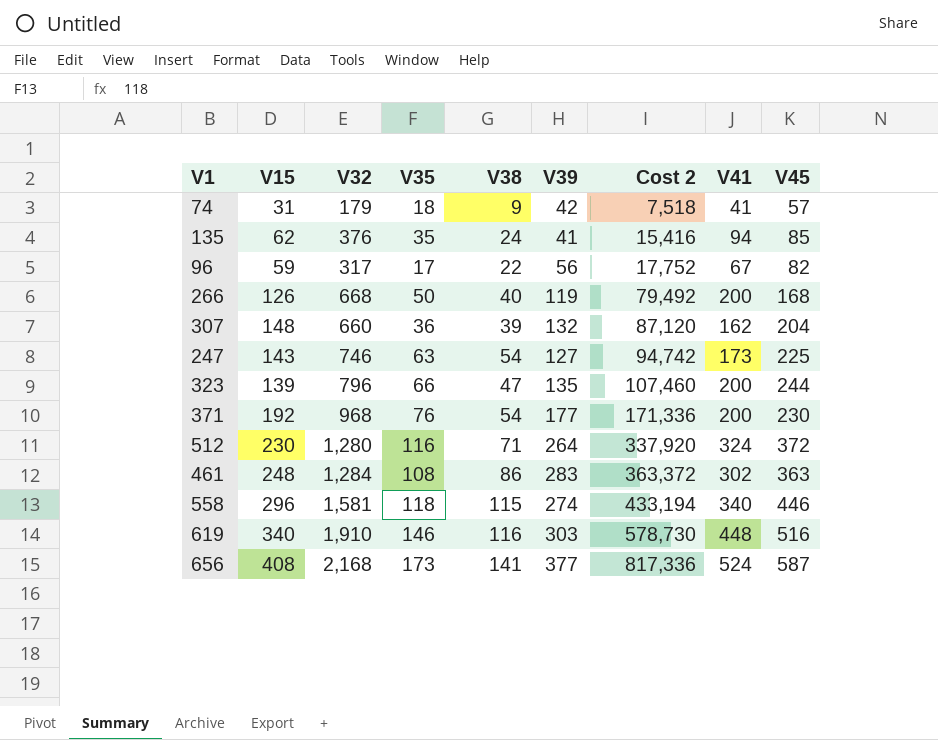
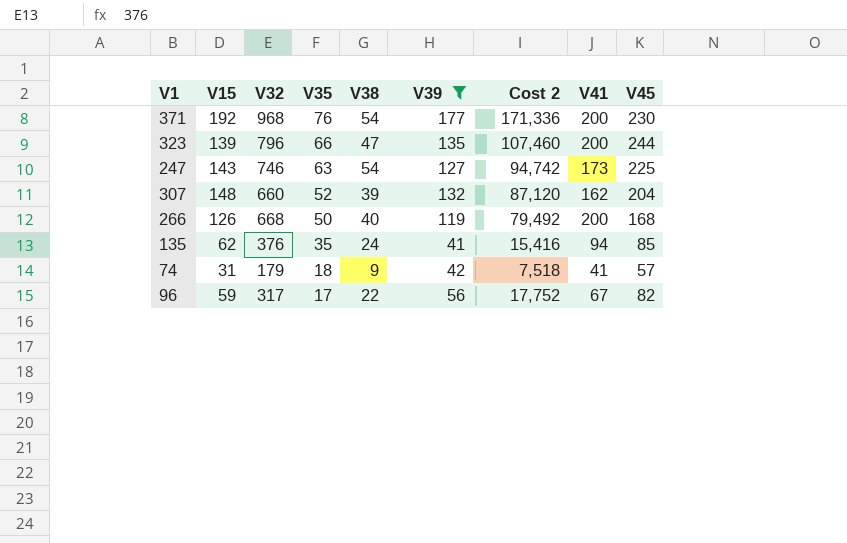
filter: none -> V39 <= 177
row order: Cost 2 ascending -> V35 descending
307 | V35: 36 -> 52

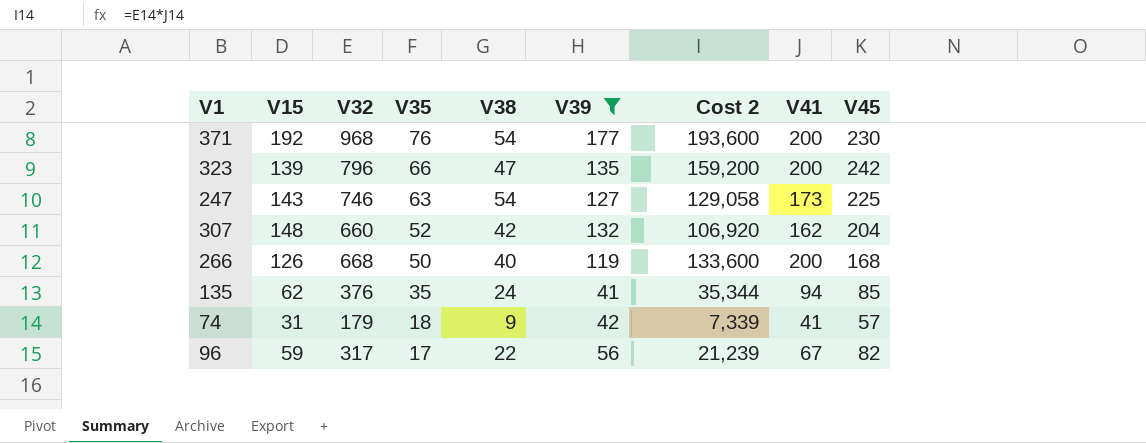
column Cost 2 | formula: [V32] * [V39] -> [V32] * [V41]
323 | V45: 244 -> 242
307 | V38: 39 -> 42

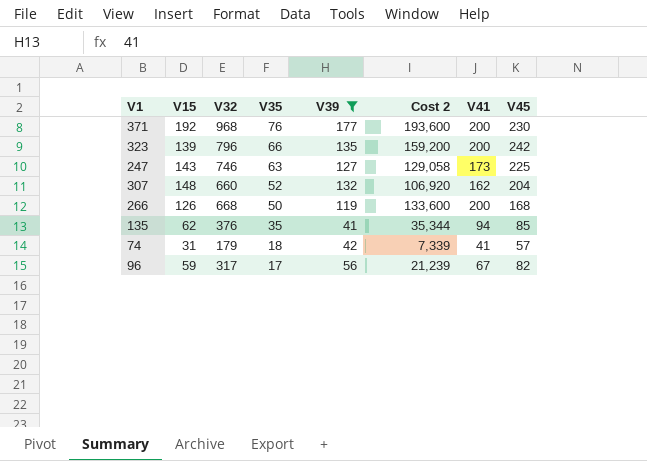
column V38 | position: 5 -> none

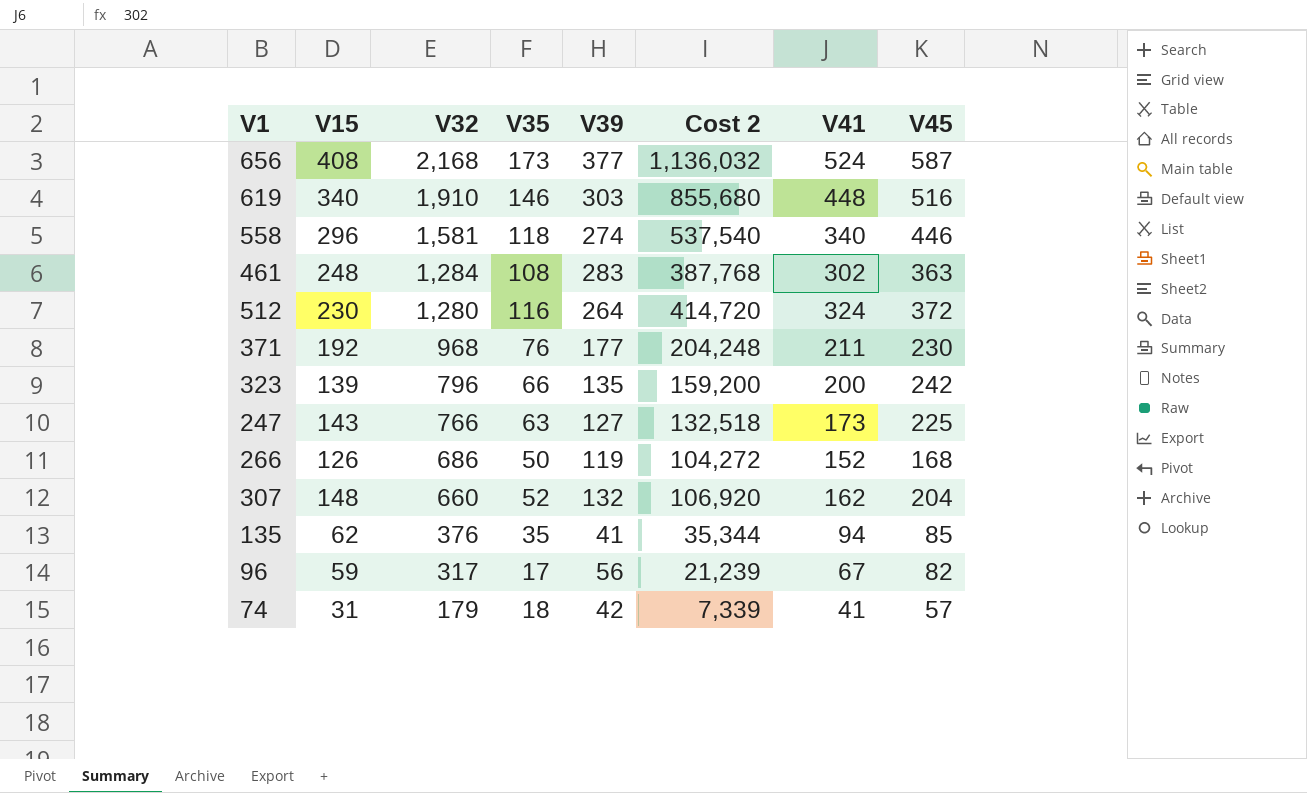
filter: V39 <= 177 -> none
row order: V35 descending -> V32 descending
371 | Cost 2: 193,600 -> 204,248
371 | V41: 200 -> 211
247 | V32: 746 -> 766
247 | Cost 2: 129,058 -> 132,518
266 | V32: 668 -> 686
266 | Cost 2: 133,600 -> 104,272
266 | V41: 200 -> 152

